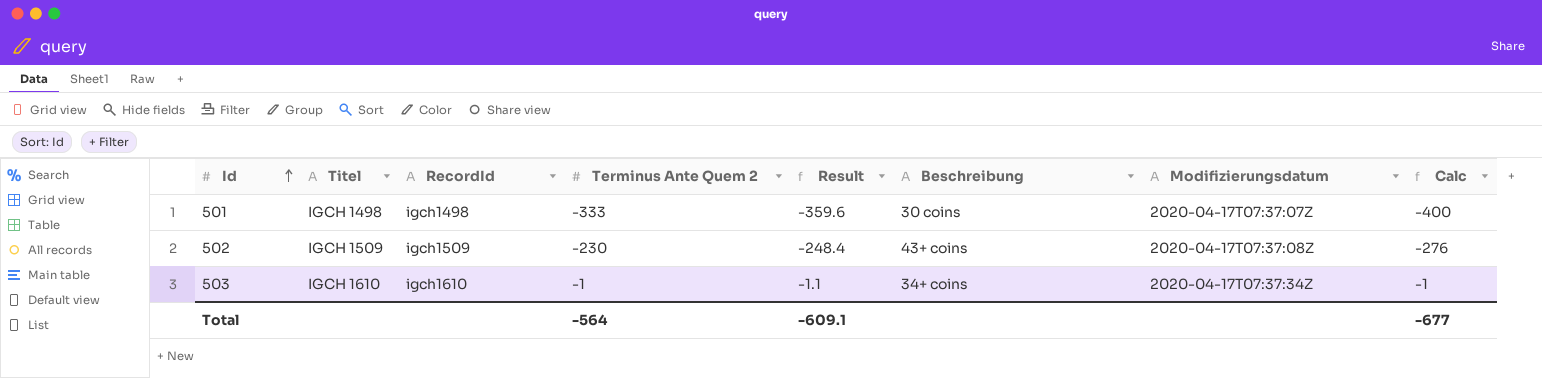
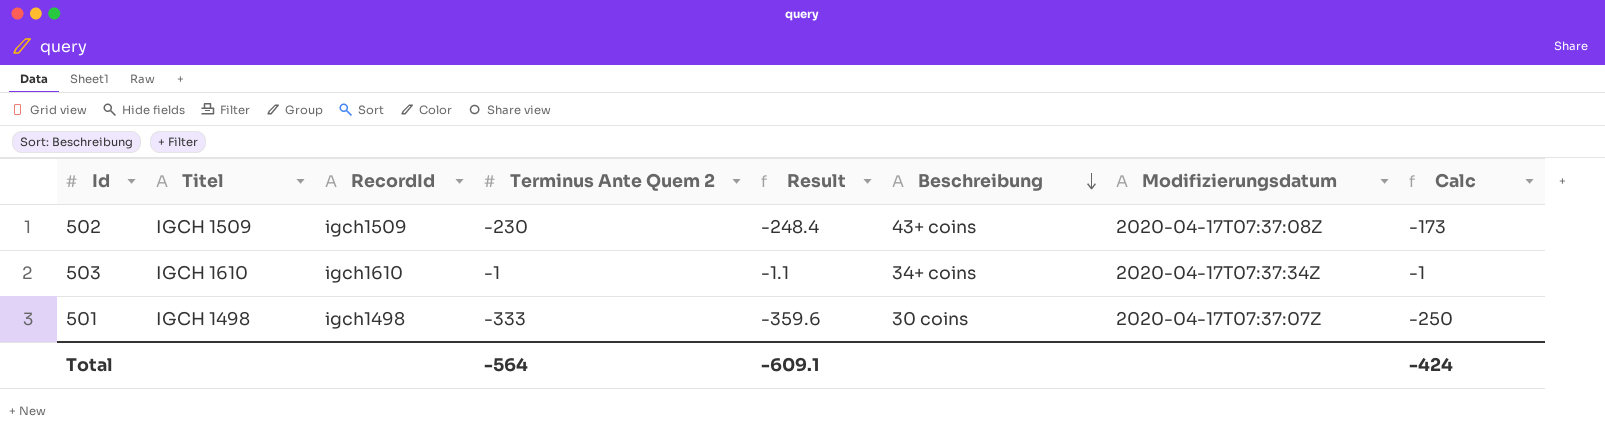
row order: Id ascending -> Beschreibung descending
column Calc | formula: [Terminus Ante Quem 2] * 1.2 -> [Terminus Ante Quem 2] * 0.75
Total | Calc: -677 -> -424

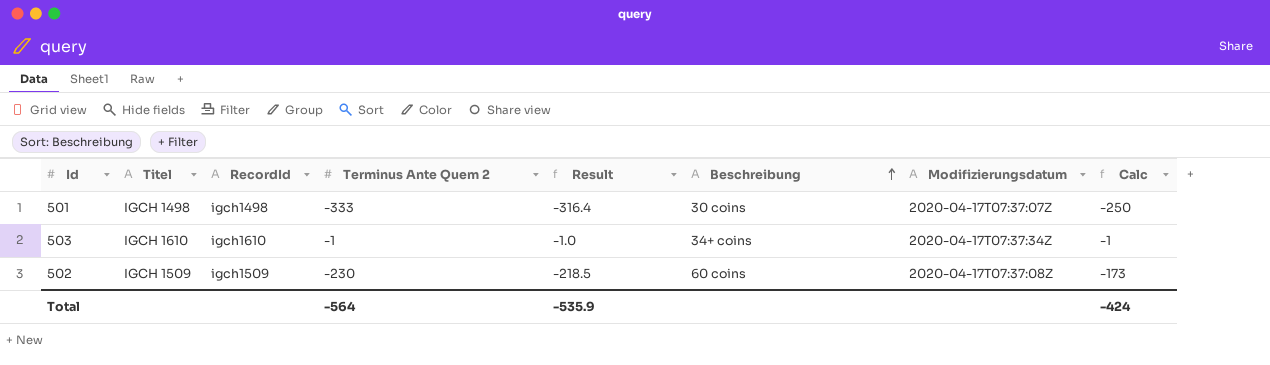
row order: Beschreibung descending -> Beschreibung ascending
column Result | formula: [Terminus Ante Quem 2] * 1.08 -> [Terminus Ante Quem 2] * 0.95
502 | Beschreibung: 43+ coins -> 60 coins
Total | Result: -609.1 -> -535.9

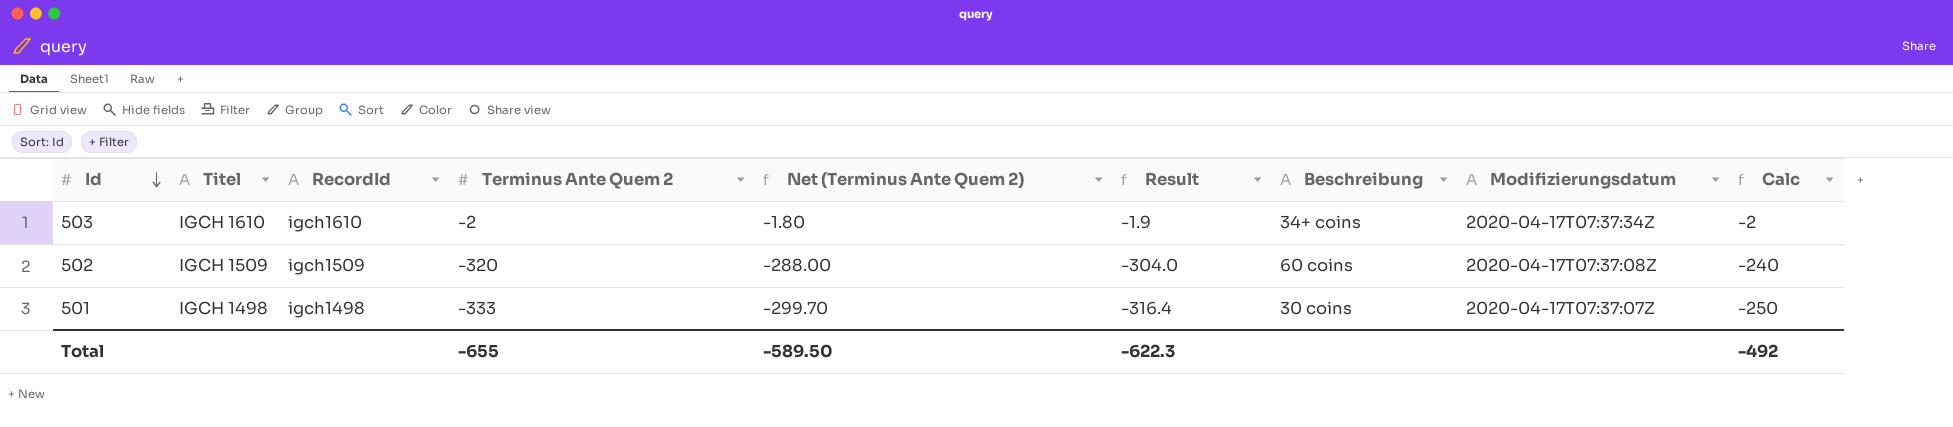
row order: Beschreibung ascending -> Id descending
column Net (Terminus Ante Quem 2) | formula: none -> [Terminus Ante Quem 2] * 0.9
503 | Terminus Ante Quem 2: -1 -> -2
503 | Result: -1.0 -> -1.9
503 | Calc: -1 -> -2
502 | Terminus Ante Quem 2: -230 -> -320
502 | Result: -218.5 -> -304.0
502 | Calc: -173 -> -240
Total | Terminus Ante Quem 2: -564 -> -655
Total | Result: -535.9 -> -622.3
Total | Calc: -424 -> -492

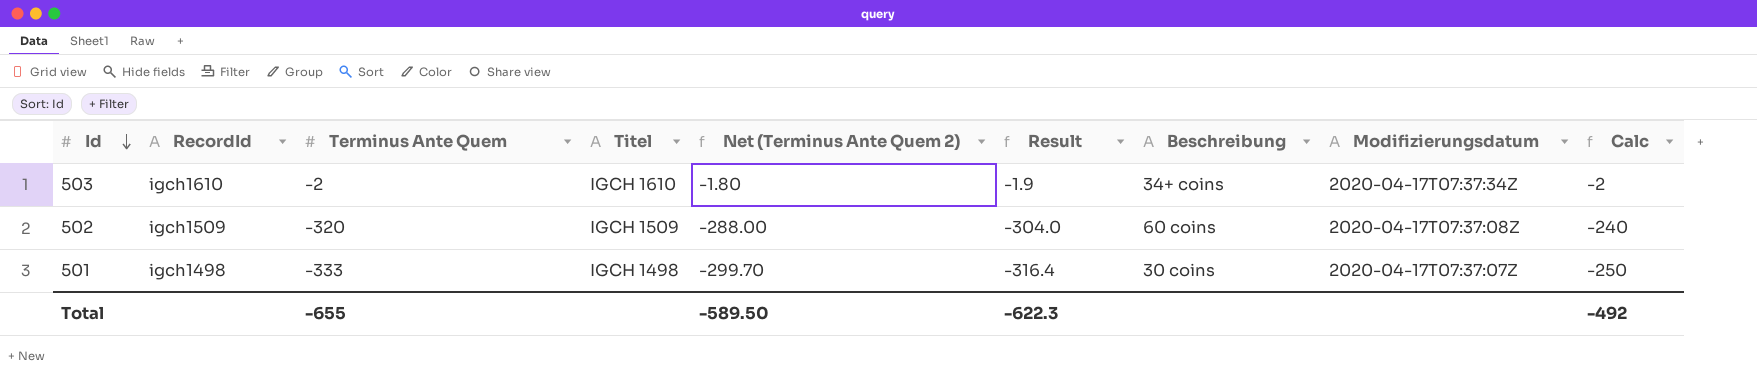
column name: Terminus Ante Quem 2 -> Terminus Ante Quem
column Titel | position: 2 -> 4

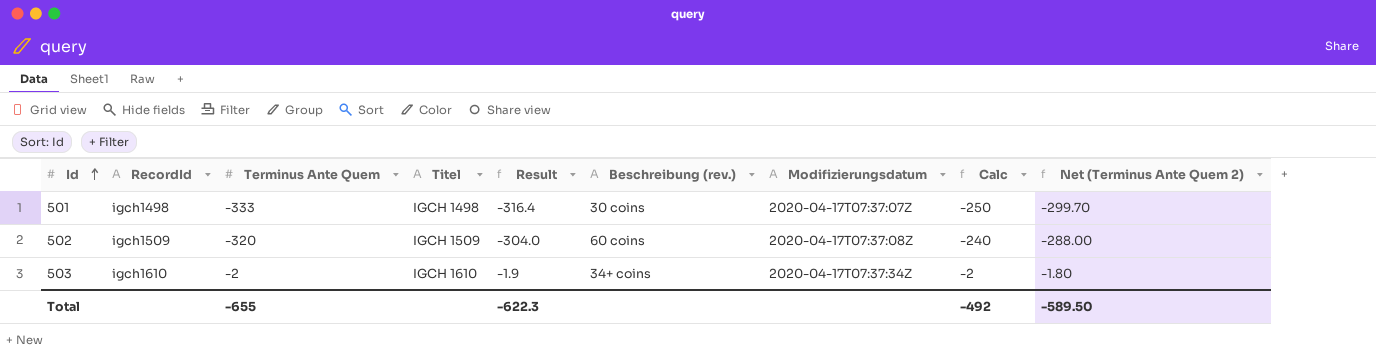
row order: Id descending -> Id ascending
column name: Beschreibung -> Beschreibung (rev.)
column Net (Terminus Ante Quem 2) | position: 5 -> 9

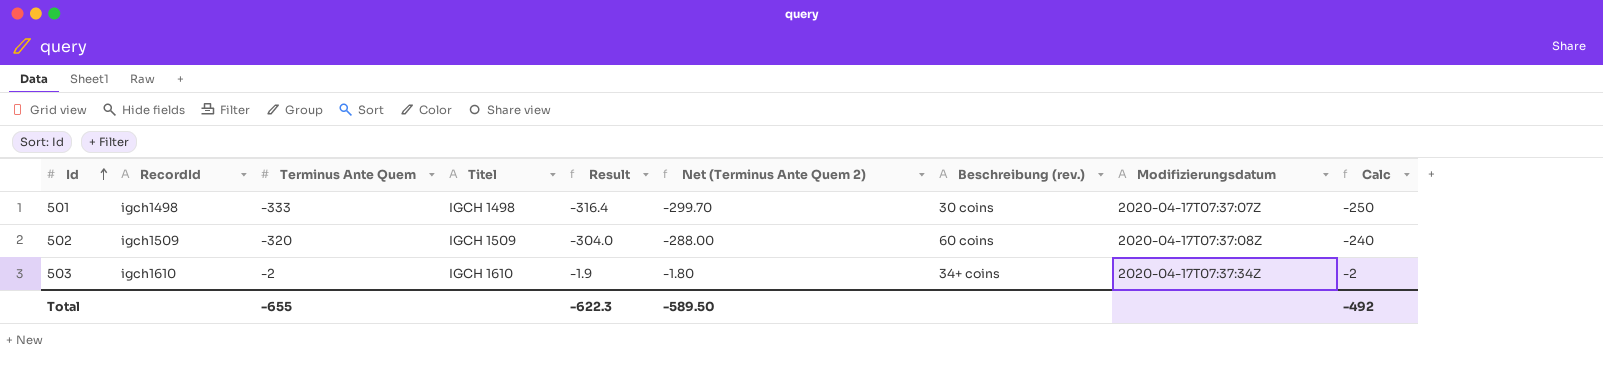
column Net (Terminus Ante Quem 2) | position: 9 -> 6

